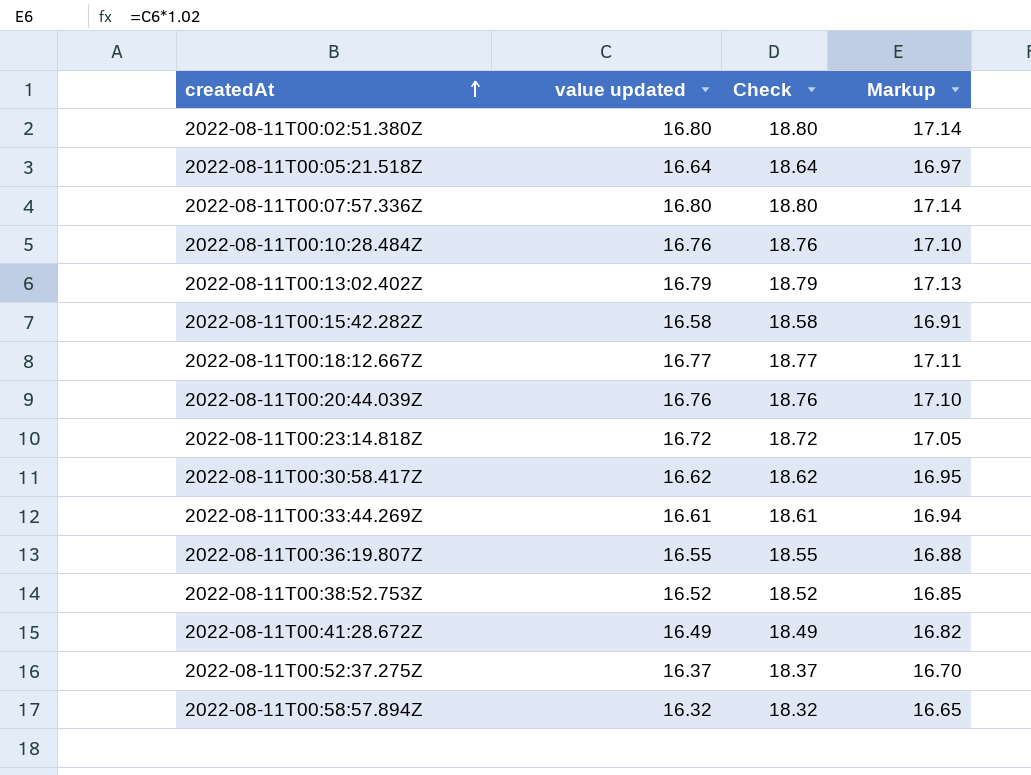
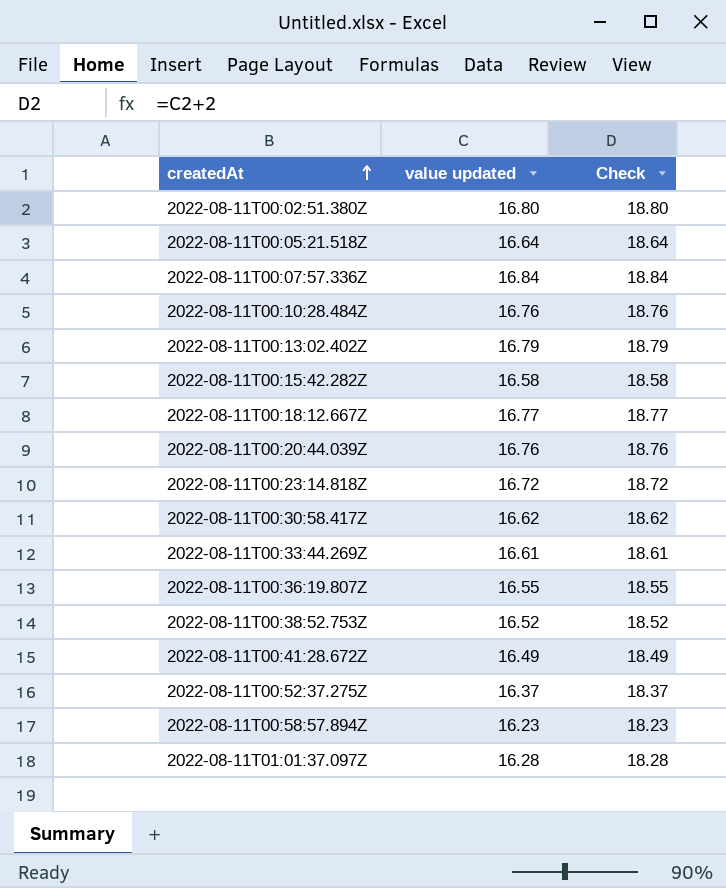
column Markup | formula: [value updated] * 1.02 -> none
2022-08-11T00:07:57.336Z | value updated: 16.80 -> 16.84
2022-08-11T00:07:57.336Z | Check: 18.80 -> 18.84
2022-08-11T00:58:57.894Z | value updated: 16.32 -> 16.23
2022-08-11T00:58:57.894Z | Check: 18.32 -> 18.23
row 2022-08-11T01:01:37.097Z: none -> 16.28 | 18.28

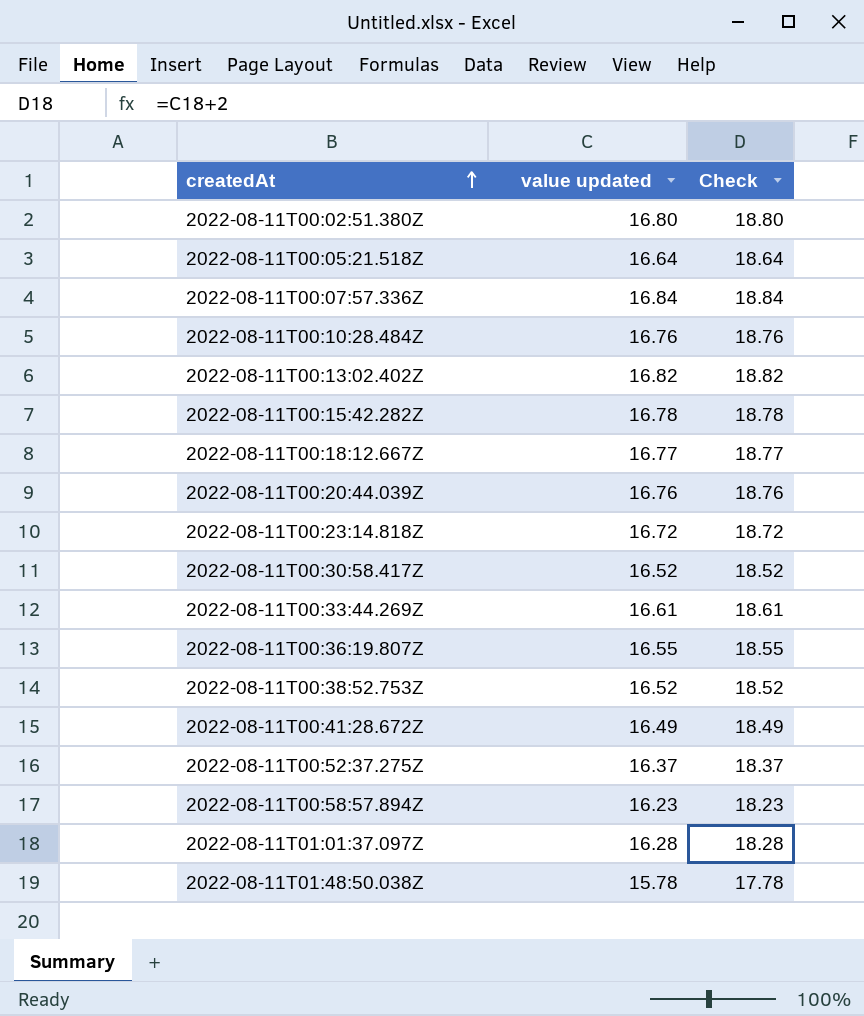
2022-08-11T00:13:02.402Z | value updated: 16.79 -> 16.82
2022-08-11T00:13:02.402Z | Check: 18.79 -> 18.82
2022-08-11T00:15:42.282Z | value updated: 16.58 -> 16.78
2022-08-11T00:15:42.282Z | Check: 18.58 -> 18.78
2022-08-11T00:30:58.417Z | value updated: 16.62 -> 16.52
2022-08-11T00:30:58.417Z | Check: 18.62 -> 18.52
row 2022-08-11T01:48:50.038Z: none -> 15.78 | 17.78

